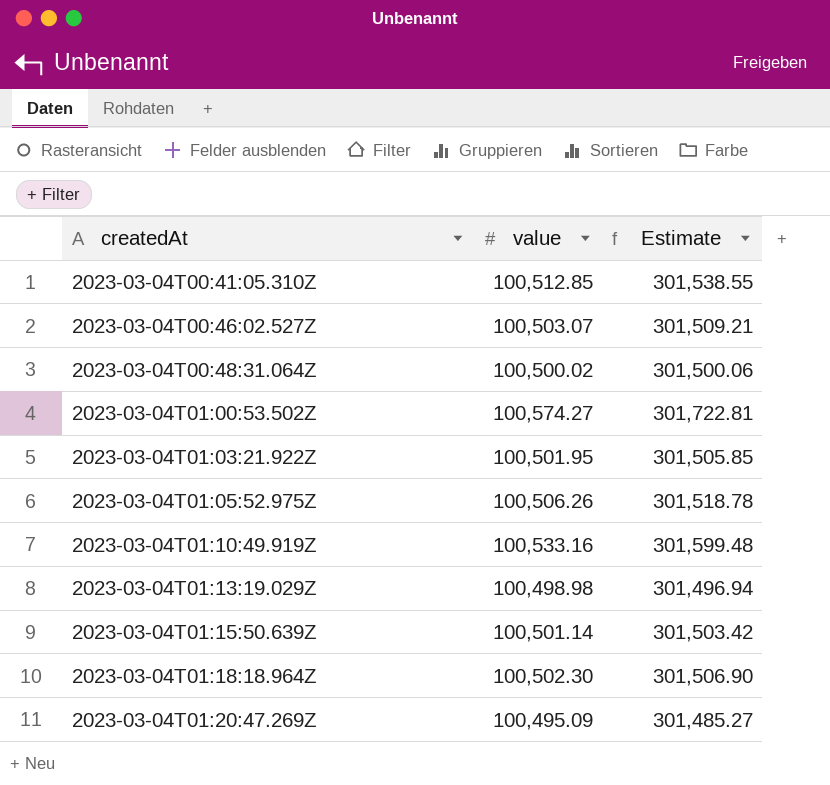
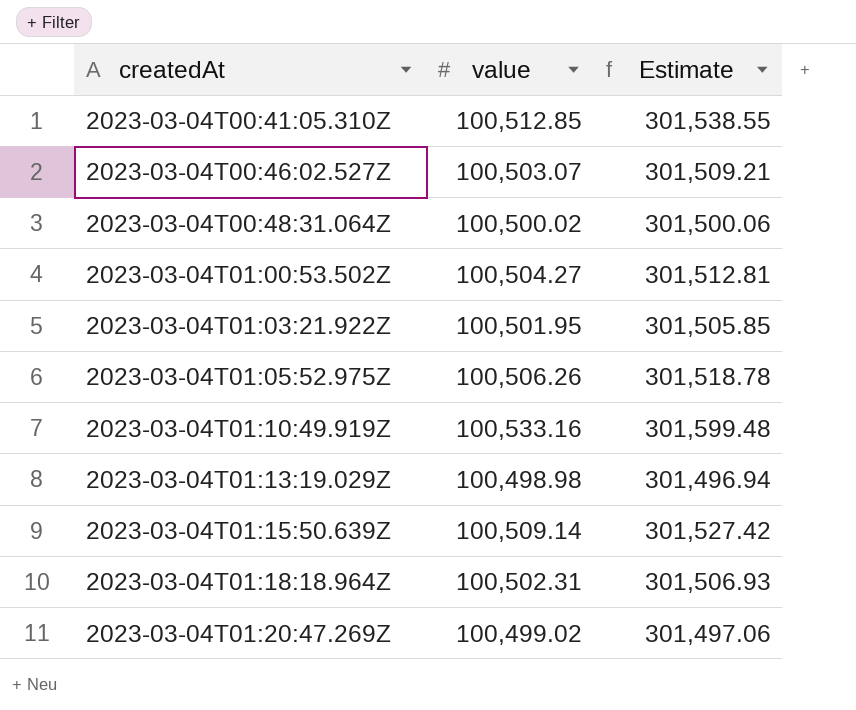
2023-03-04T01:00:53.502Z | value: 100,574.27 -> 100,504.27
2023-03-04T01:00:53.502Z | Estimate: 301,722.81 -> 301,512.81
2023-03-04T01:15:50.639Z | value: 100,501.14 -> 100,509.14
2023-03-04T01:15:50.639Z | Estimate: 301,503.42 -> 301,527.42
2023-03-04T01:18:18.964Z | value: 100,502.30 -> 100,502.31
2023-03-04T01:18:18.964Z | Estimate: 301,506.90 -> 301,506.93
2023-03-04T01:20:47.269Z | value: 100,495.09 -> 100,499.02
2023-03-04T01:20:47.269Z | Estimate: 301,485.27 -> 301,497.06

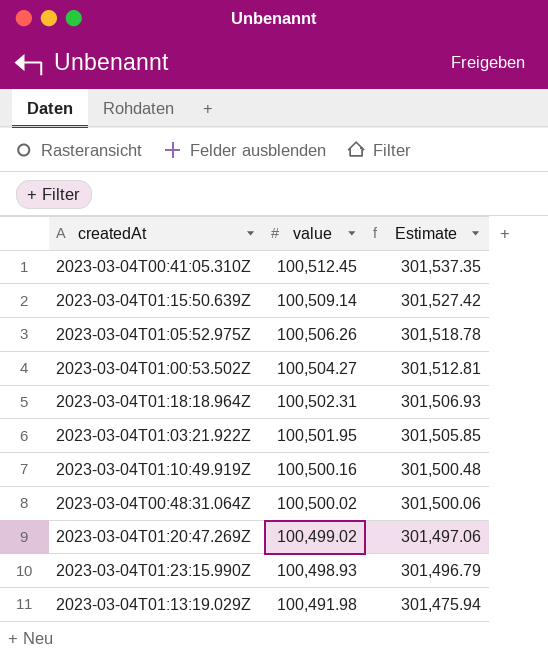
row order: createdAt ascending -> value descending
row 2023-03-04T00:46:02.527Z: 100,503.07 | 301,509.21 -> none
2023-03-04T00:41:05.310Z | value: 100,512.85 -> 100,512.45
2023-03-04T00:41:05.310Z | Estimate: 301,538.55 -> 301,537.35
2023-03-04T01:10:49.919Z | value: 100,533.16 -> 100,500.16
2023-03-04T01:10:49.919Z | Estimate: 301,599.48 -> 301,500.48
row 2023-03-04T01:23:15.990Z: none -> 100,498.93 | 301,496.79
2023-03-04T01:13:19.029Z | value: 100,498.98 -> 100,491.98
2023-03-04T01:13:19.029Z | Estimate: 301,496.94 -> 301,475.94

